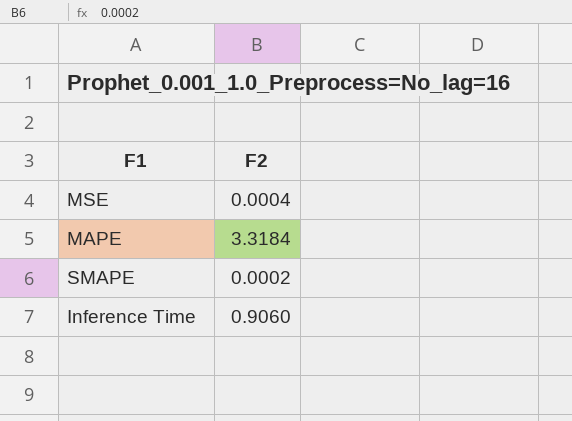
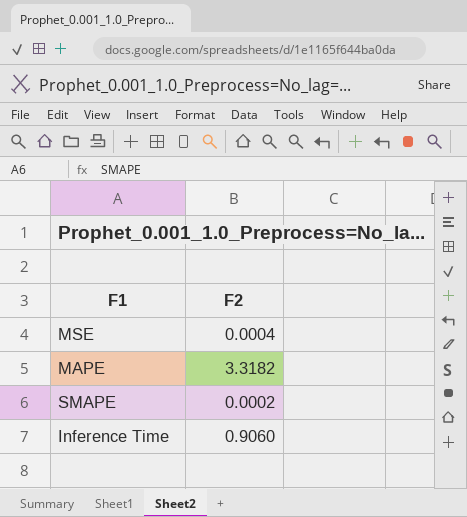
MAPE | F2: 3.3184 -> 3.3182

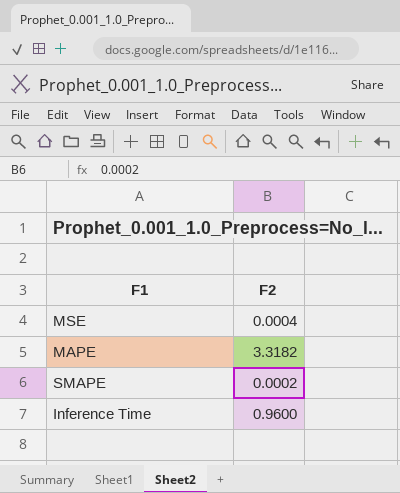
Inference Time | F2: 0.9060 -> 0.9600

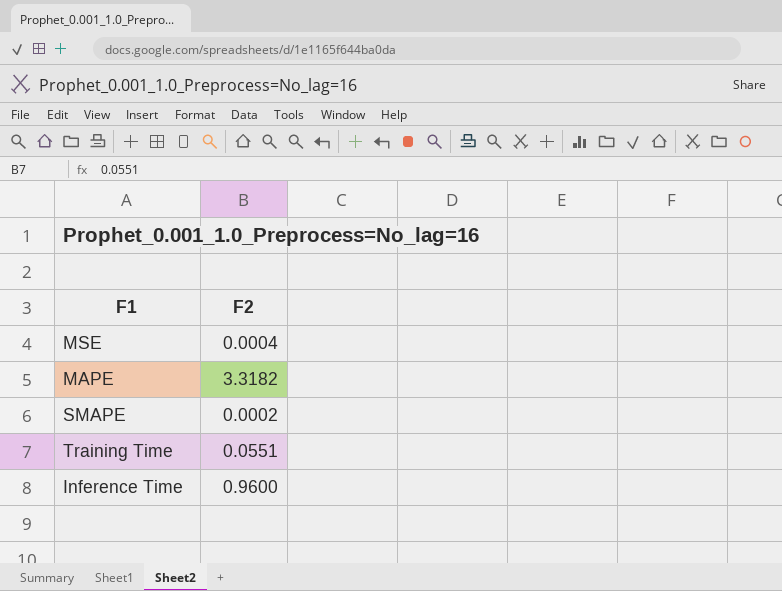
row Training Time: none -> 0.0551

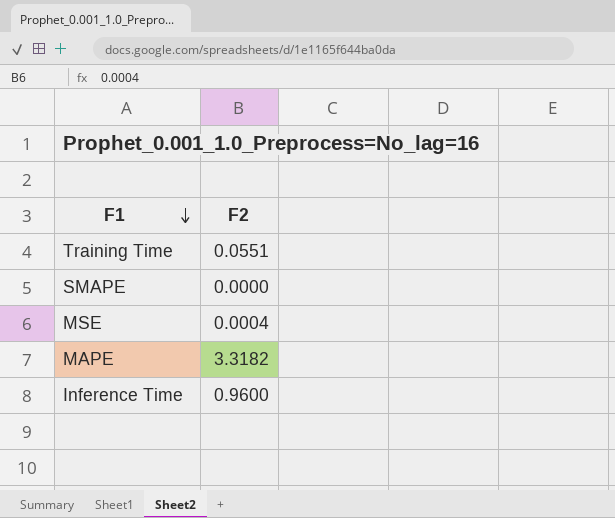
row order: none -> F1 descending
SMAPE | F2: 0.0002 -> 0.0000

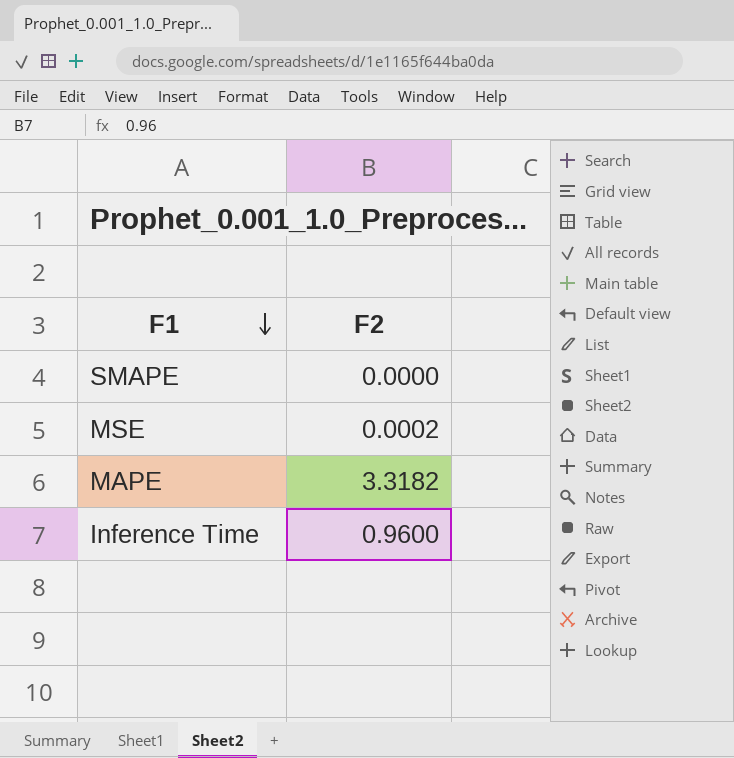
row Training Time: 0.0551 -> none
MSE | F2: 0.0004 -> 0.0002

